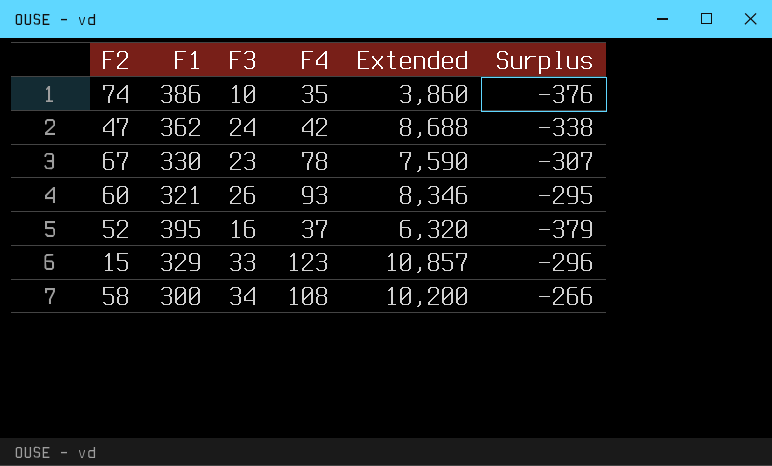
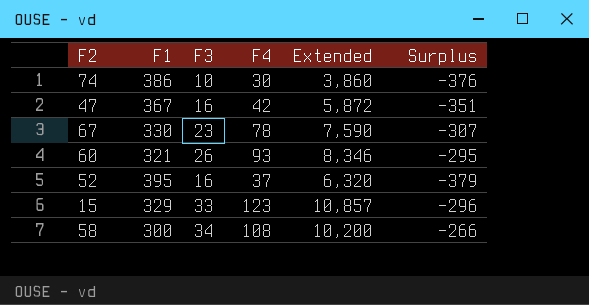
74 | F4: 35 -> 30
47 | F1: 362 -> 367
47 | F3: 24 -> 16
47 | Extended: 8,688 -> 5,872
47 | Surplus: -338 -> -351

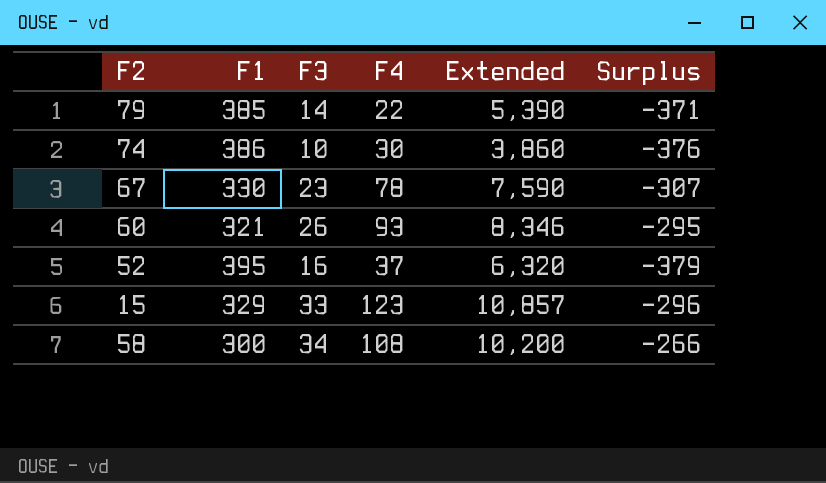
row 47: 367 | 16 | 42 | 5,872 | -351 -> none
row 79: none -> 385 | 14 | 22 | 5,390 | -371

